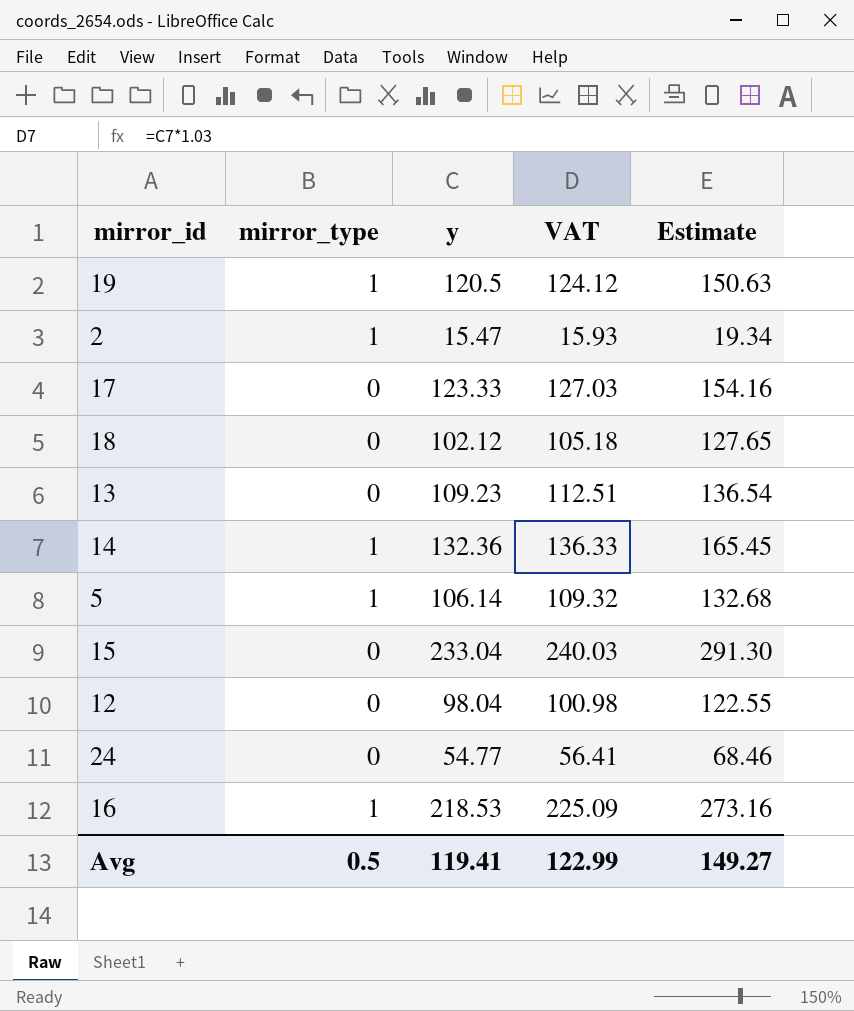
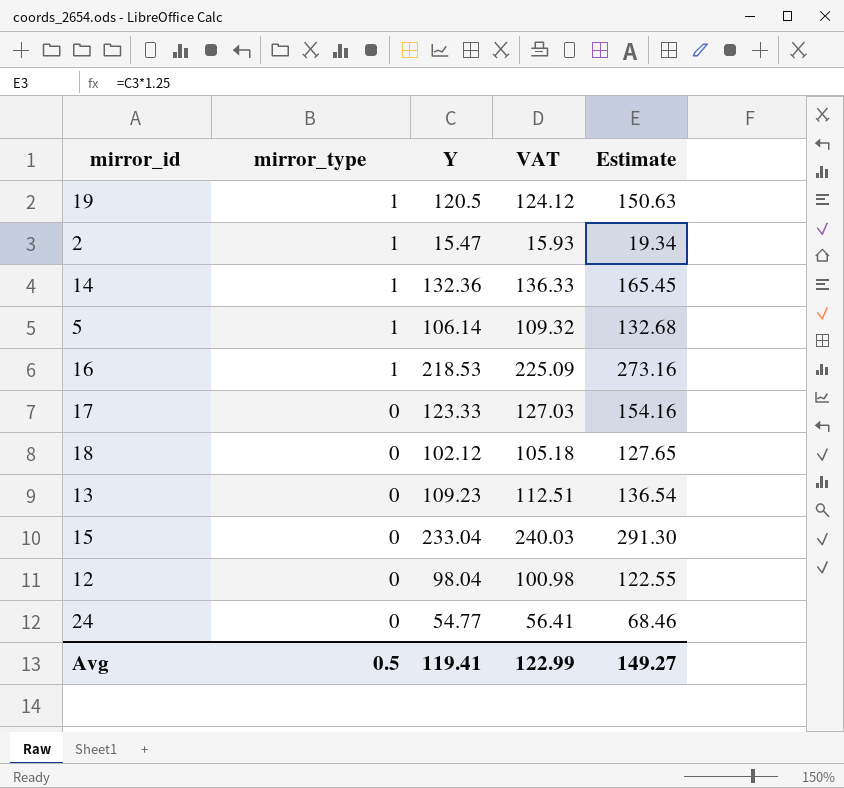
row order: none -> mirror_type descending
column name: y -> Y

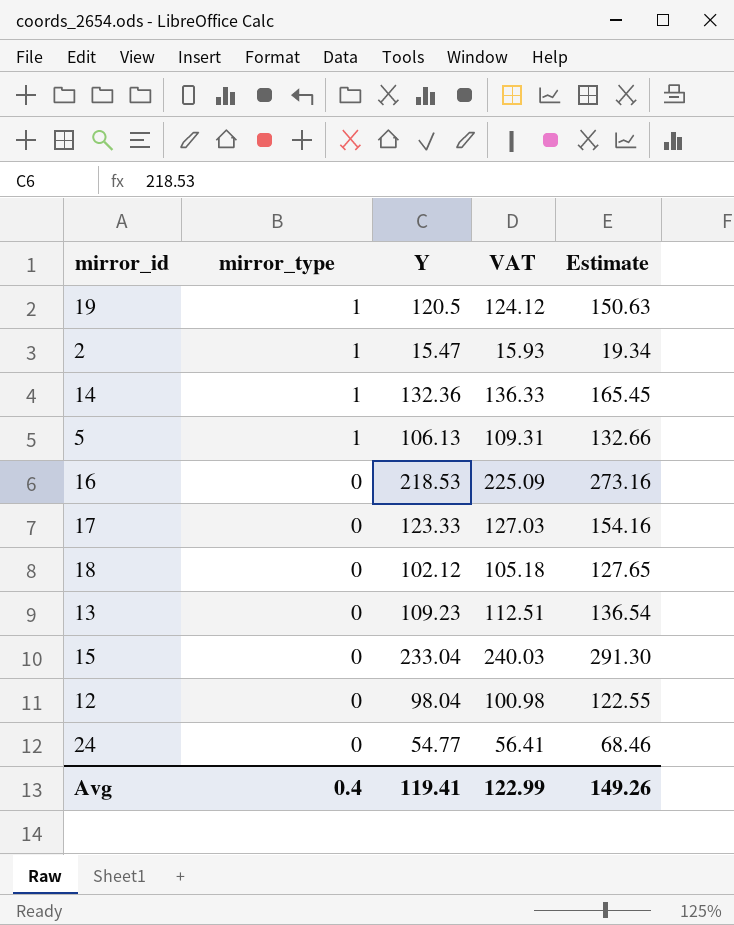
5 | Y: 106.14 -> 106.13
5 | VAT: 109.32 -> 109.31
5 | Estimate: 132.68 -> 132.66
16 | mirror_type: 1 -> 0
Avg | mirror_type: 0.5 -> 0.4
Avg | Estimate: 149.27 -> 149.26

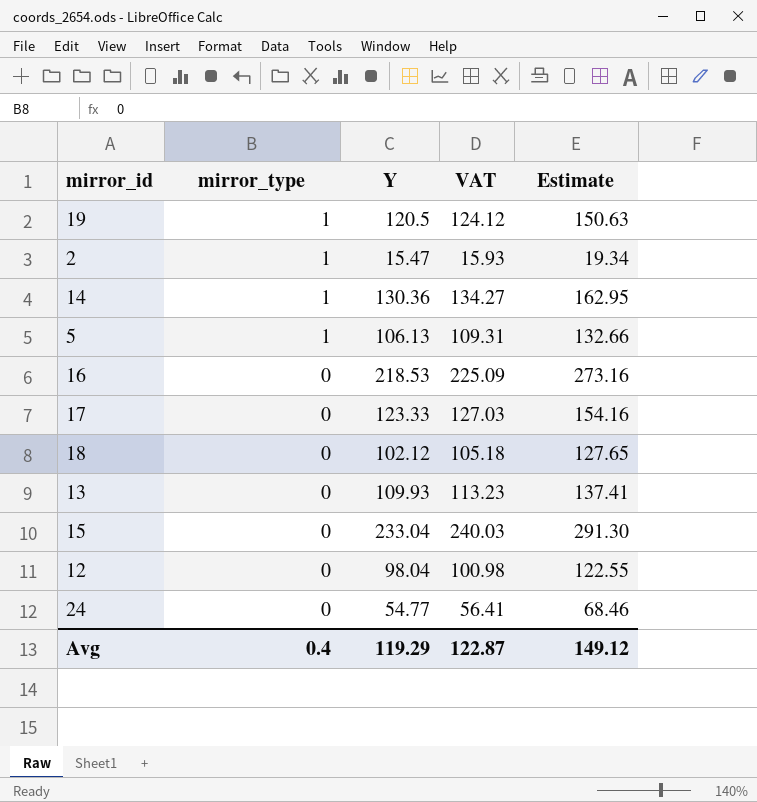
14 | Y: 132.36 -> 130.36
14 | VAT: 136.33 -> 134.27
14 | Estimate: 165.45 -> 162.95
13 | Y: 109.23 -> 109.93
13 | VAT: 112.51 -> 113.23
13 | Estimate: 136.54 -> 137.41
Avg | Y: 119.41 -> 119.29
Avg | VAT: 122.99 -> 122.87
Avg | Estimate: 149.26 -> 149.12

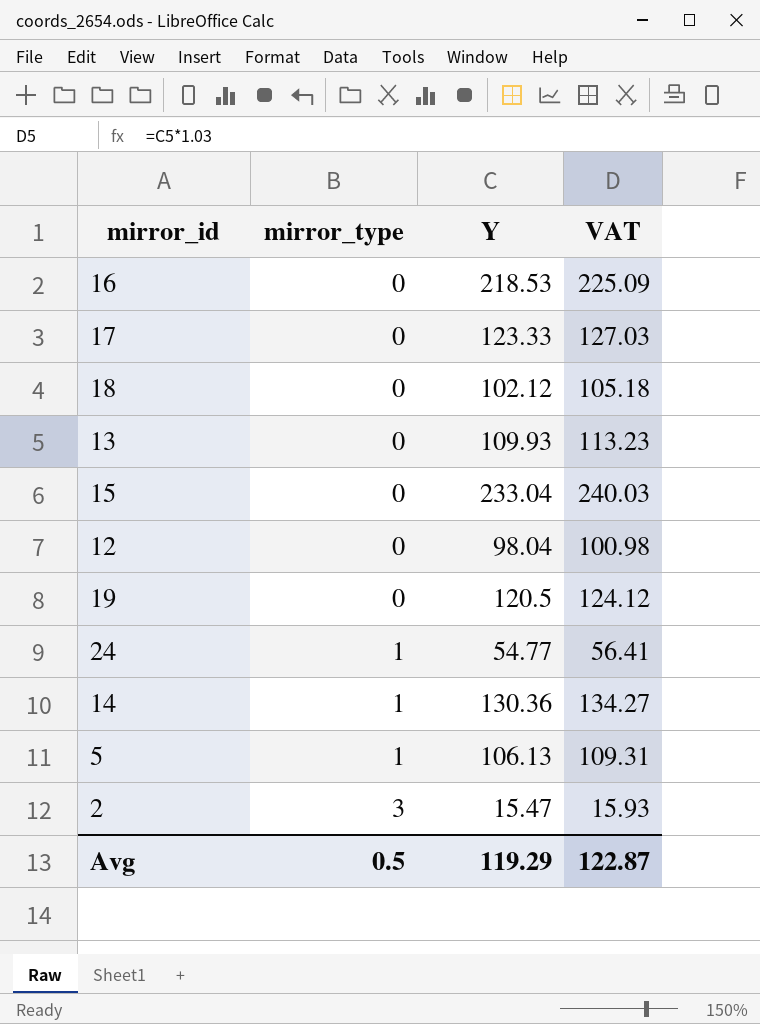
row order: mirror_type descending -> mirror_type ascending
column Estimate | formula: [Y] * 1.25 -> none
19 | mirror_type: 1 -> 0
24 | mirror_type: 0 -> 1
2 | mirror_type: 1 -> 3
Avg | mirror_type: 0.4 -> 0.5

